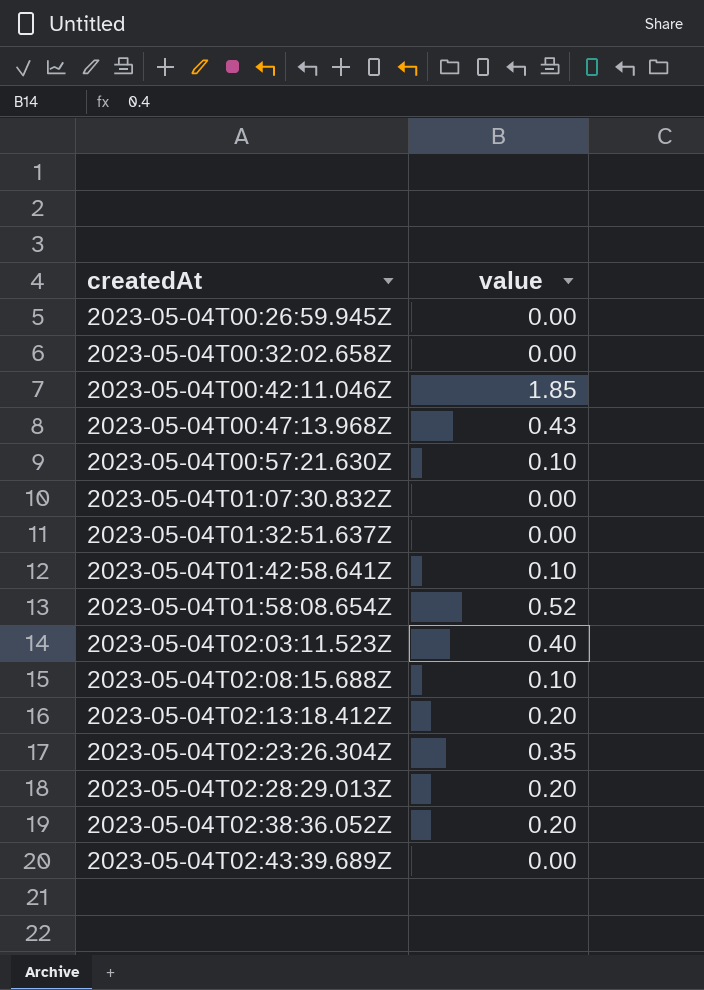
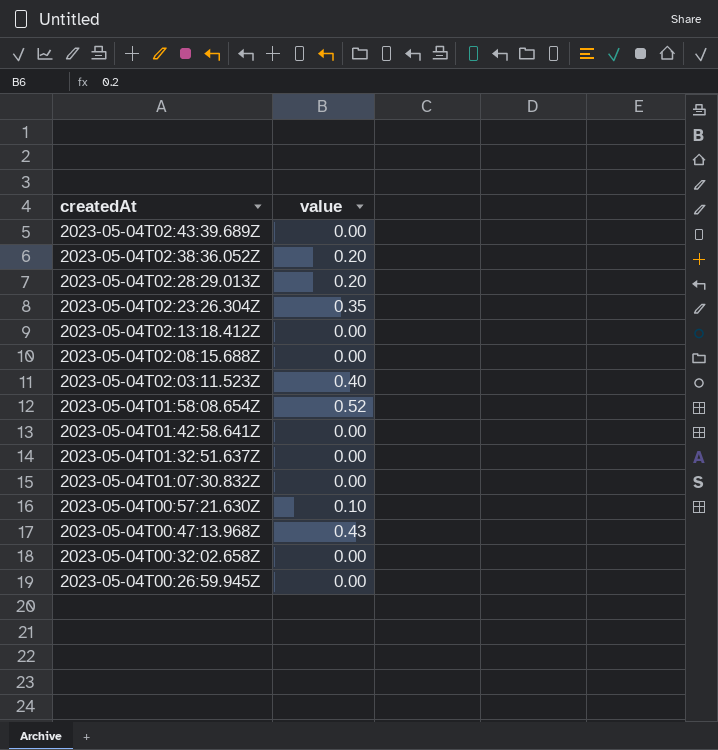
row order: createdAt ascending -> createdAt descending
row 2023-05-04T00:42:11.046Z: 1.85 -> none
2023-05-04T02:13:18.412Z | value: 0.20 -> 0.00
2023-05-04T02:08:15.688Z | value: 0.10 -> 0.00
2023-05-04T01:42:58.641Z | value: 0.10 -> 0.00

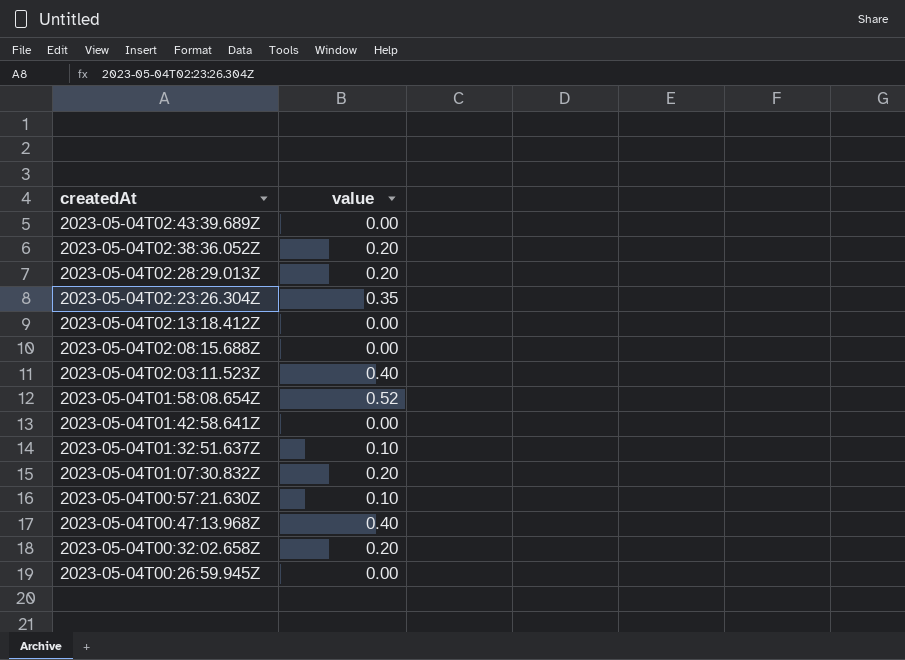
2023-05-04T01:32:51.637Z | value: 0.00 -> 0.10
2023-05-04T01:07:30.832Z | value: 0.00 -> 0.20
2023-05-04T00:47:13.968Z | value: 0.43 -> 0.40
2023-05-04T00:32:02.658Z | value: 0.00 -> 0.20

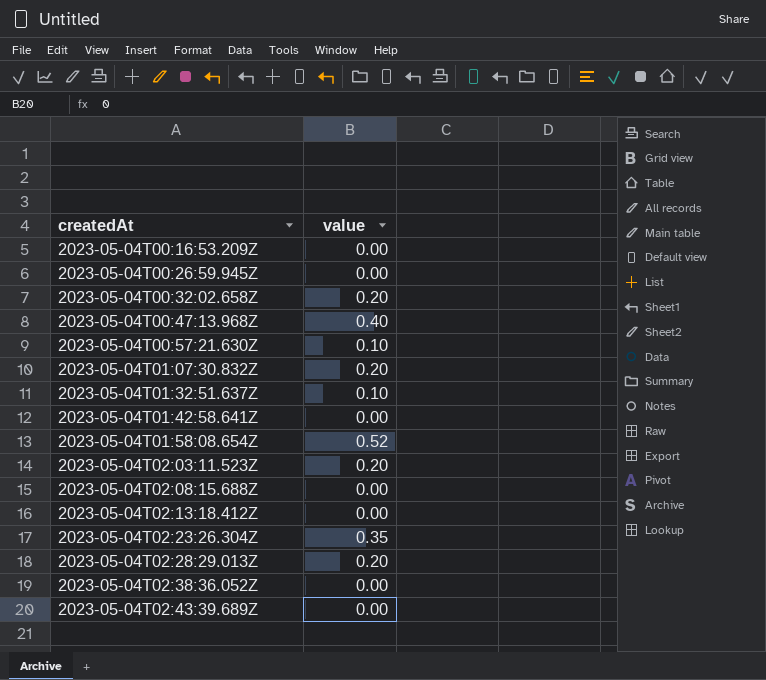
row order: createdAt descending -> createdAt ascending
row 2023-05-04T00:16:53.209Z: none -> 0.00
2023-05-04T02:03:11.523Z | value: 0.40 -> 0.20
2023-05-04T02:38:36.052Z | value: 0.20 -> 0.00

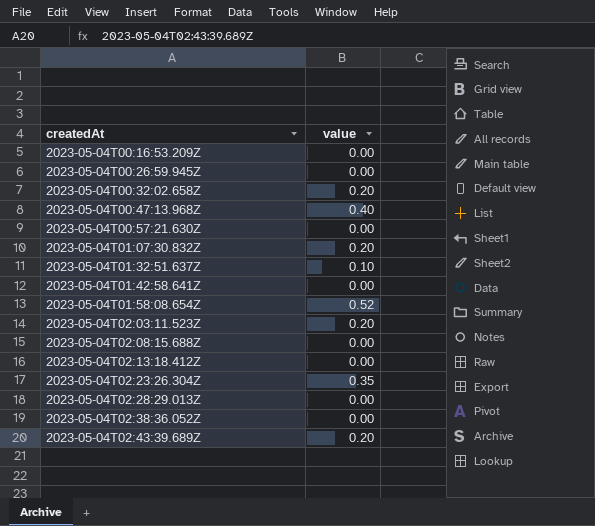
2023-05-04T00:57:21.630Z | value: 0.10 -> 0.00
2023-05-04T02:28:29.013Z | value: 0.20 -> 0.00
2023-05-04T02:43:39.689Z | value: 0.00 -> 0.20

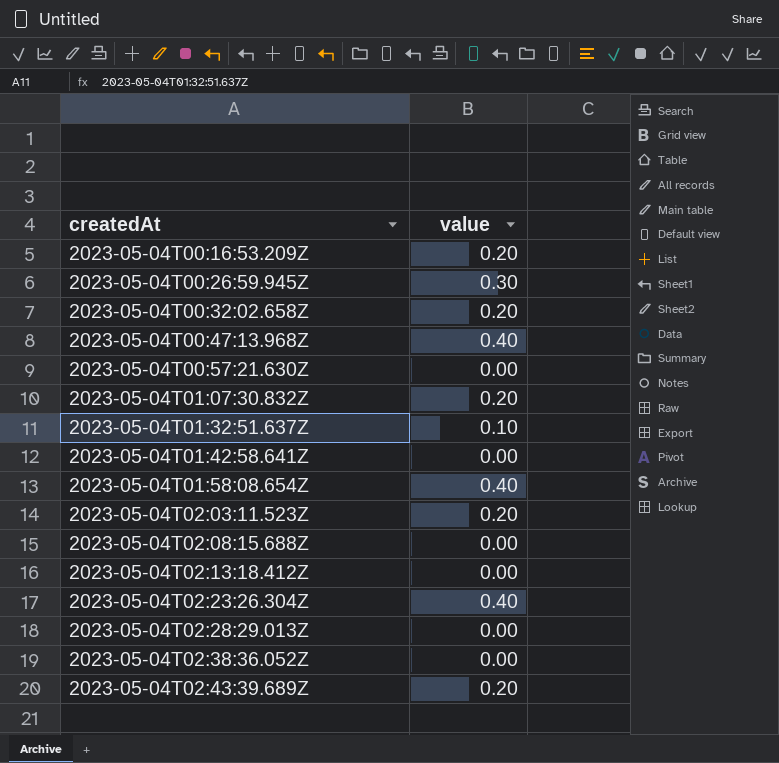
2023-05-04T00:16:53.209Z | value: 0.00 -> 0.20
2023-05-04T00:26:59.945Z | value: 0.00 -> 0.30
2023-05-04T01:58:08.654Z | value: 0.52 -> 0.40
2023-05-04T02:23:26.304Z | value: 0.35 -> 0.40

